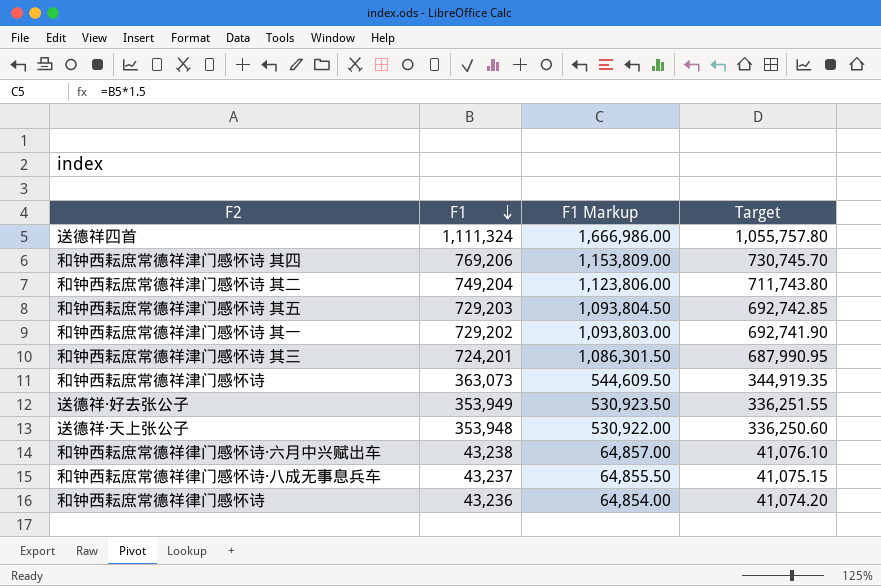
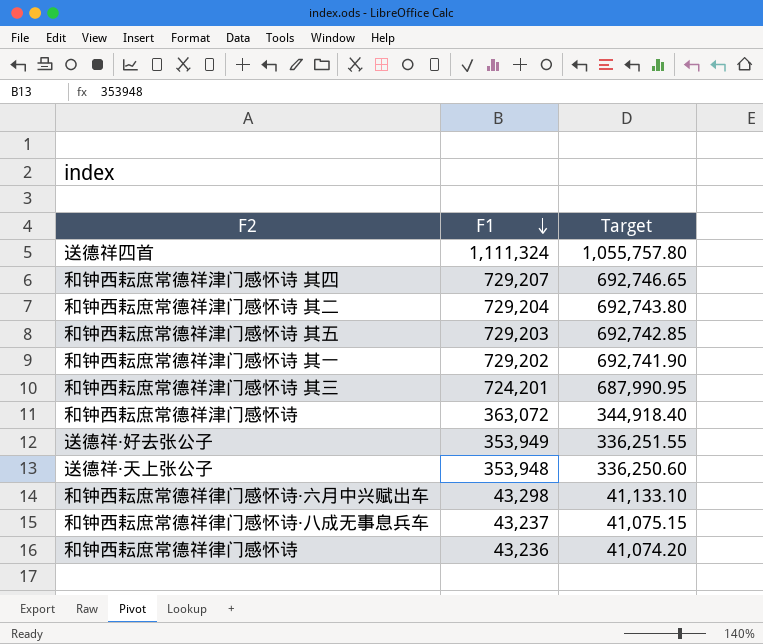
column F1 Markup | formula: [F1] * 1.5 -> none
和钟西耘庶常德祥津门感怀诗 其四 | F1: 769,206 -> 729,207
和钟西耘庶常德祥津门感怀诗 其四 | Target: 730,745.70 -> 692,746.65
和钟西耘庶常德祥津门感怀诗 其二 | F1: 749,204 -> 729,204
和钟西耘庶常德祥津门感怀诗 其二 | Target: 711,743.80 -> 692,743.80
和钟西耘庶常德祥津门感怀诗 | F1: 363,073 -> 363,072
和钟西耘庶常德祥津门感怀诗 | Target: 344,919.35 -> 344,918.40
和钟西耘庶常德祥律门感怀诗·六月中兴赋出车 | F1: 43,238 -> 43,298
和钟西耘庶常德祥律门感怀诗·六月中兴赋出车 | Target: 41,076.10 -> 41,133.10

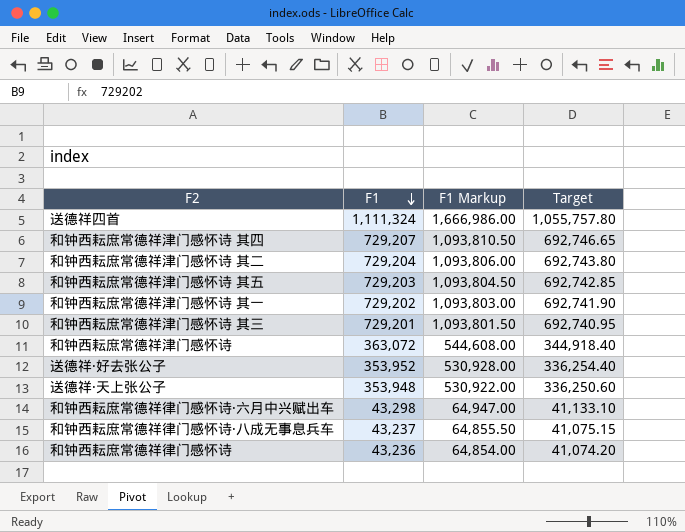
column F1 Markup | formula: none -> [F1] * 1.5
和钟西耘庶常德祥津门感怀诗 其三 | F1: 724,201 -> 729,201
和钟西耘庶常德祥津门感怀诗 其三 | Target: 687,990.95 -> 692,740.95
送德祥·好去张公子 | F1: 353,949 -> 353,952
送德祥·好去张公子 | Target: 336,251.55 -> 336,254.40

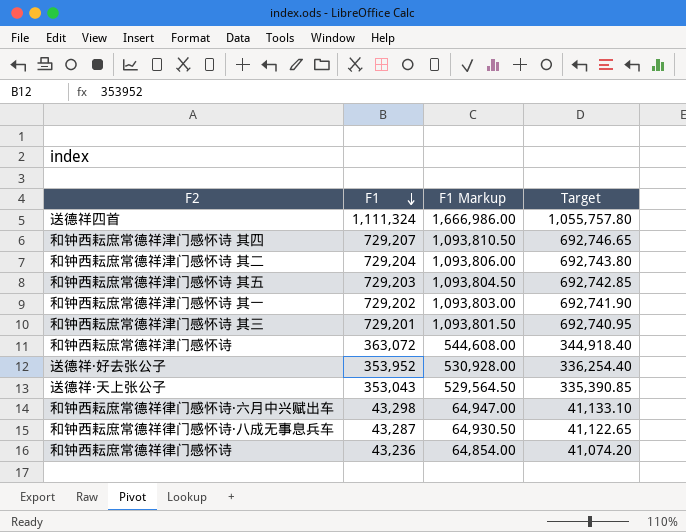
送德祥·天上张公子 | F1: 353,948 -> 353,043
送德祥·天上张公子 | F1 Markup: 530,922.00 -> 529,564.50
送德祥·天上张公子 | Target: 336,250.60 -> 335,390.85
和钟西耘庶常德祥律门感怀诗·八成无事息兵车 | F1: 43,237 -> 43,287
和钟西耘庶常德祥律门感怀诗·八成无事息兵车 | F1 Markup: 64,855.50 -> 64,930.50
和钟西耘庶常德祥律门感怀诗·八成无事息兵车 | Target: 41,075.15 -> 41,122.65

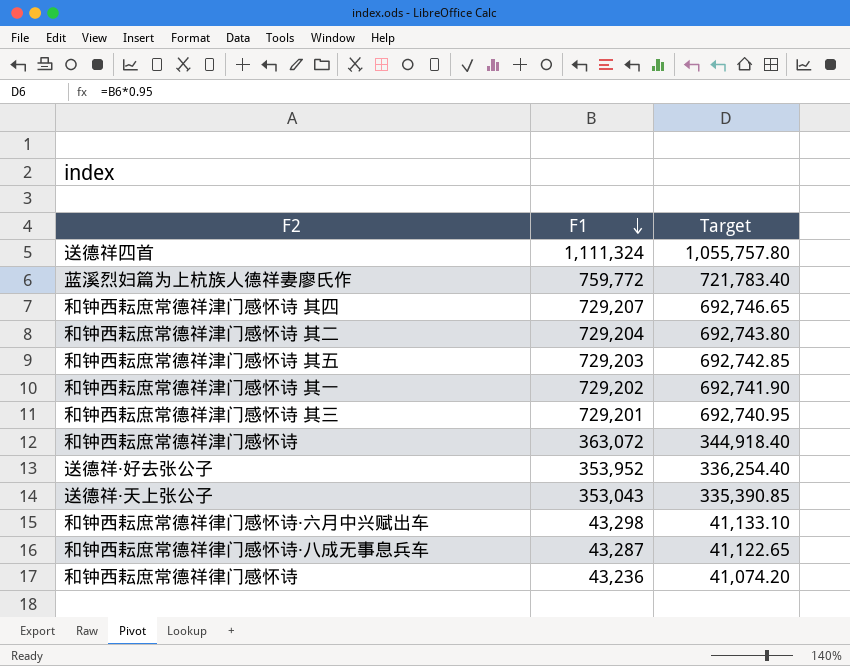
column F1 Markup | formula: [F1] * 1.5 -> none
row 蓝溪烈妇篇为上杭族人德祥妻廖氏作: none -> 759,772 | 721,783.40

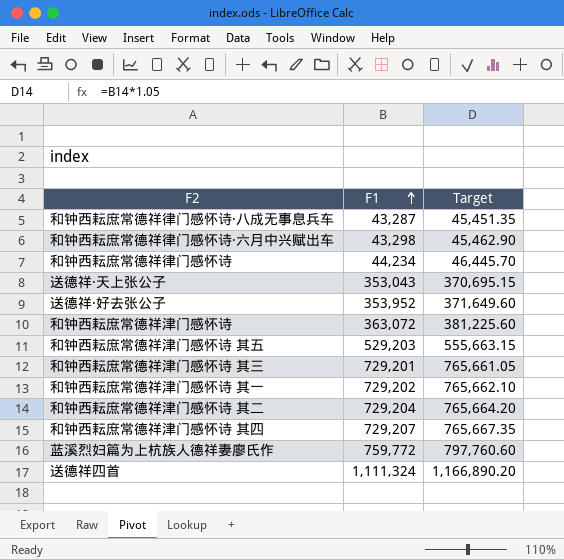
row order: F1 descending -> F1 ascending
column Target | formula: [F1] * 0.95 -> [F1] * 1.05
和钟西耘庶常德祥律门感怀诗 | F1: 43,236 -> 44,234
和钟西耘庶常德祥津门感怀诗 其五 | F1: 729,203 -> 529,203

